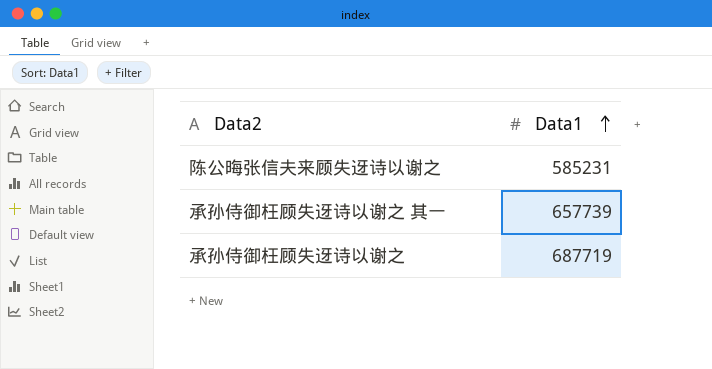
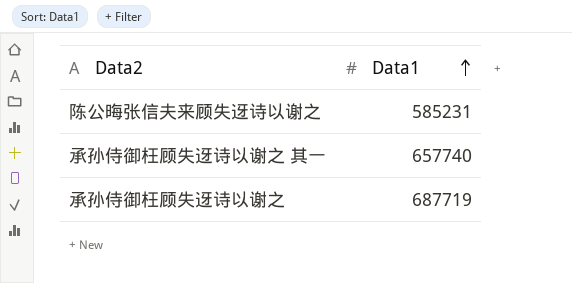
承孙侍御枉顾失迓诗以谢之 其一 | Data1: 657739 -> 657740

